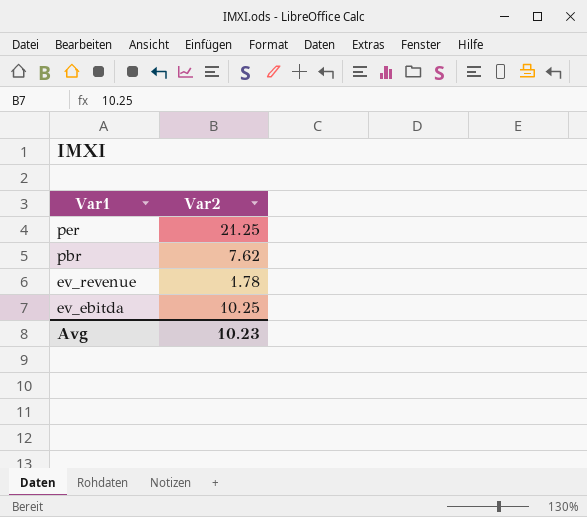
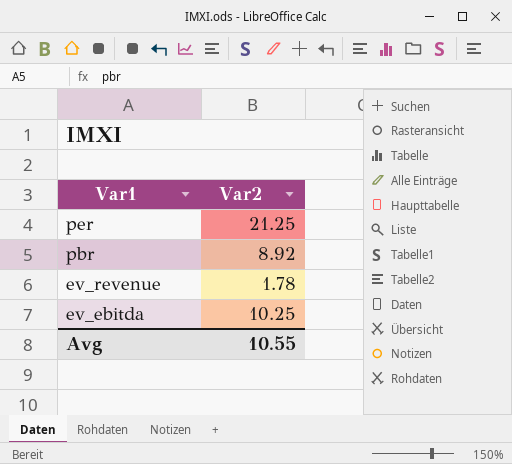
pbr | Var2: 7.62 -> 8.92
Avg | Var2: 10.23 -> 10.55

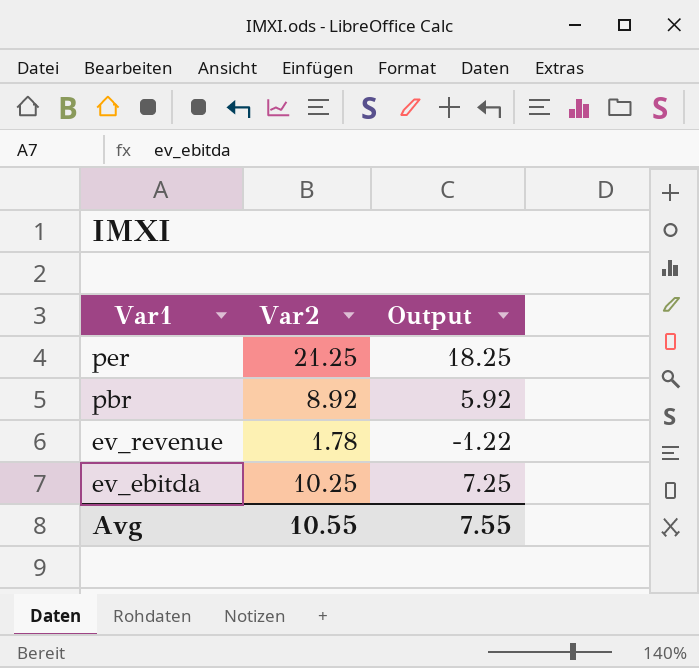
column Output | formula: none -> [Var2] - 3

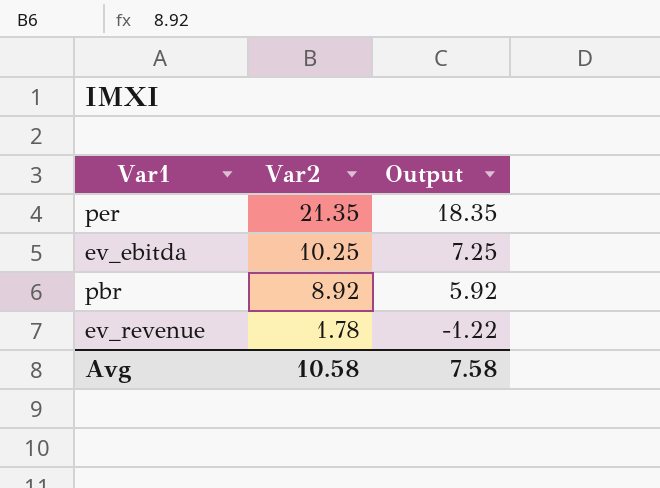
row order: Var1 descending -> Var2 descending
per | Var2: 21.25 -> 21.35
per | Output: 18.25 -> 18.35
Avg | Var2: 10.55 -> 10.58
Avg | Output: 7.55 -> 7.58

